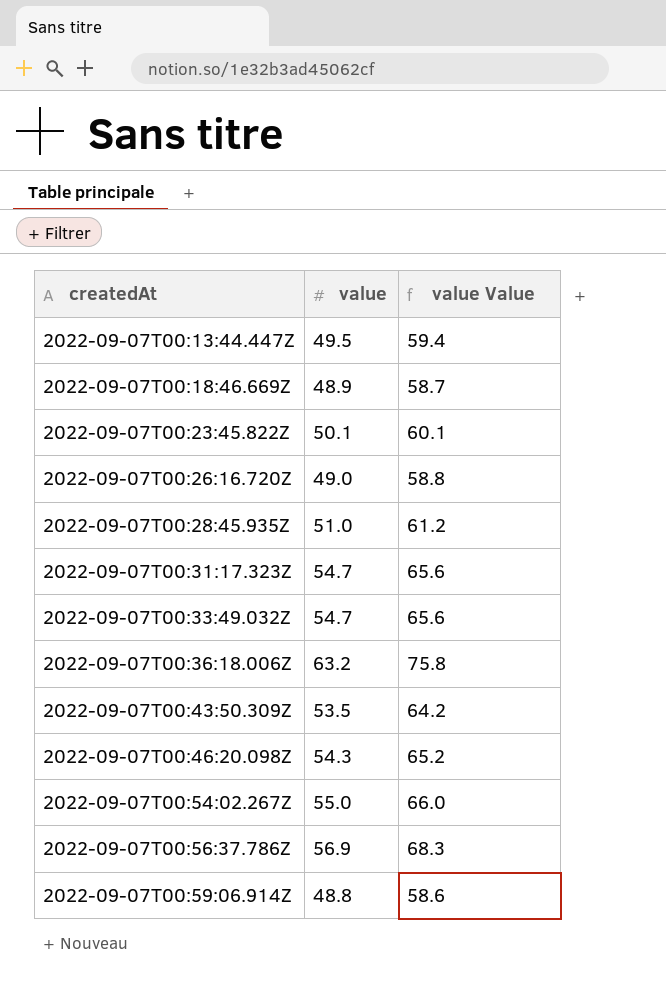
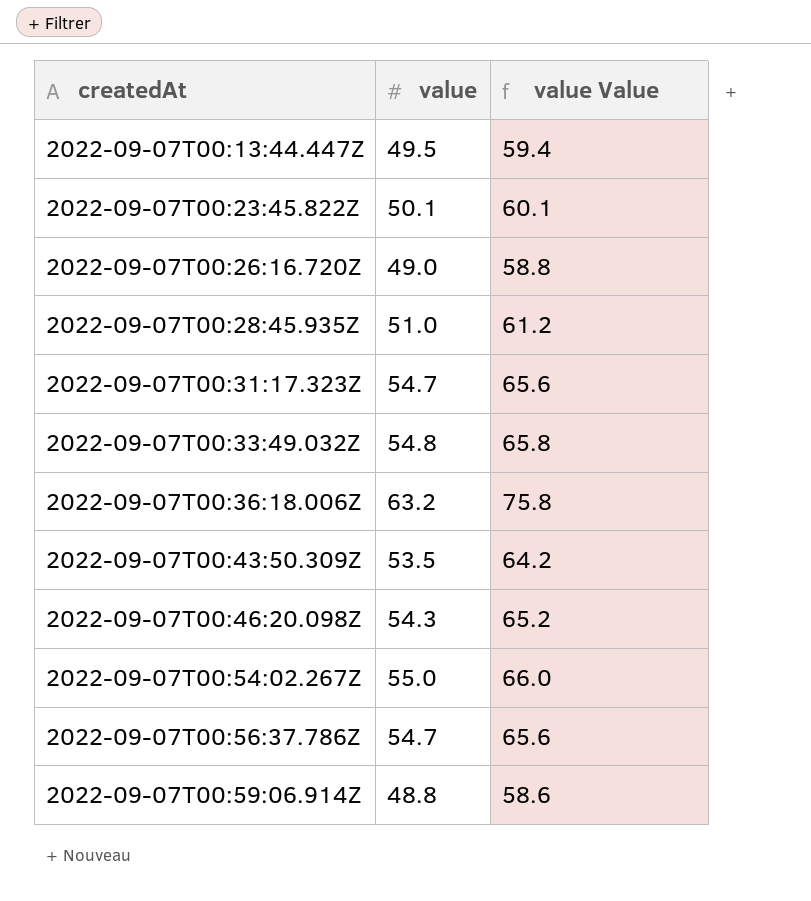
row 2022-09-07T00:18:46.669Z: 48.9 | 58.7 -> none
2022-09-07T00:33:49.032Z | value: 54.7 -> 54.8
2022-09-07T00:33:49.032Z | value Value: 65.6 -> 65.8
2022-09-07T00:56:37.786Z | value: 56.9 -> 54.7
2022-09-07T00:56:37.786Z | value Value: 68.3 -> 65.6

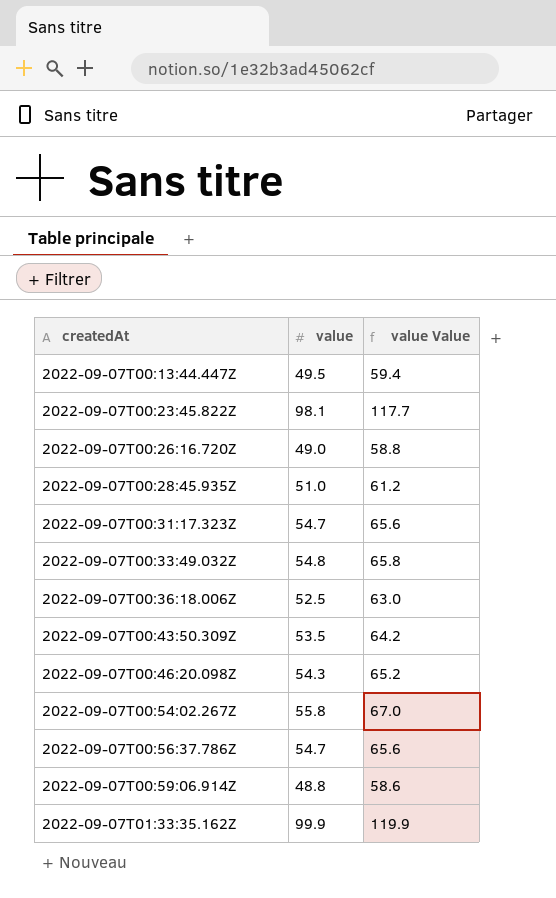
2022-09-07T00:23:45.822Z | value: 50.1 -> 98.1
2022-09-07T00:23:45.822Z | value Value: 60.1 -> 117.7
2022-09-07T00:36:18.006Z | value: 63.2 -> 52.5
2022-09-07T00:36:18.006Z | value Value: 75.8 -> 63.0
2022-09-07T00:54:02.267Z | value: 55.0 -> 55.8
2022-09-07T00:54:02.267Z | value Value: 66.0 -> 67.0
row 2022-09-07T01:33:35.162Z: none -> 99.9 | 119.9

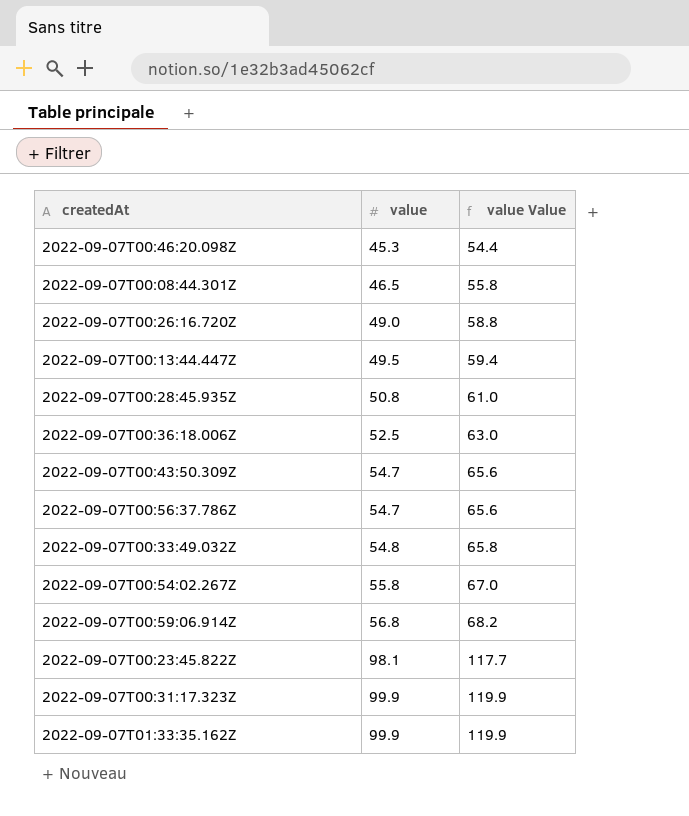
row order: createdAt ascending -> value ascending
2022-09-07T00:46:20.098Z | value: 54.3 -> 45.3
2022-09-07T00:46:20.098Z | value Value: 65.2 -> 54.4
row 2022-09-07T00:08:44.301Z: none -> 46.5 | 55.8
2022-09-07T00:28:45.935Z | value: 51.0 -> 50.8
2022-09-07T00:28:45.935Z | value Value: 61.2 -> 61.0
2022-09-07T00:43:50.309Z | value: 53.5 -> 54.7
2022-09-07T00:43:50.309Z | value Value: 64.2 -> 65.6
2022-09-07T00:59:06.914Z | value: 48.8 -> 56.8
2022-09-07T00:59:06.914Z | value Value: 58.6 -> 68.2
2022-09-07T00:31:17.323Z | value: 54.7 -> 99.9
2022-09-07T00:31:17.323Z | value Value: 65.6 -> 119.9

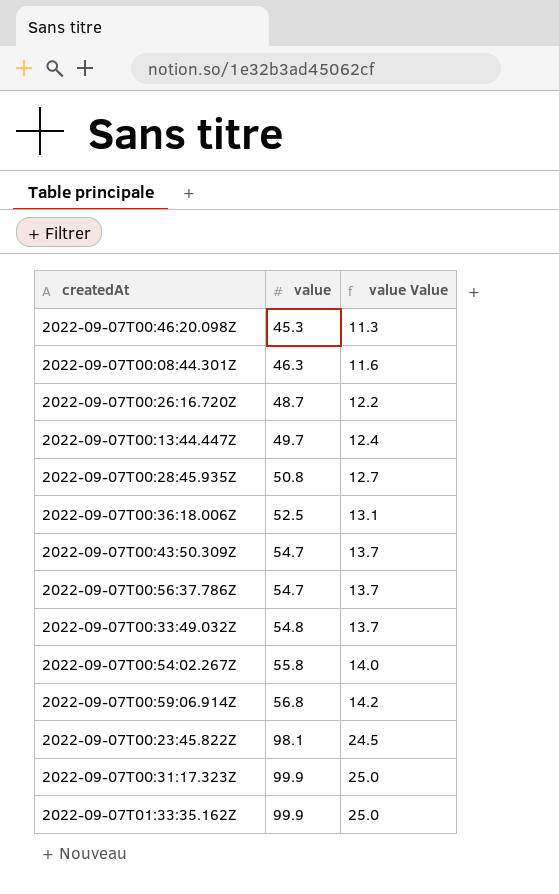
column value Value | formula: [value] * 1.2 -> [value] * 0.25
2022-09-07T00:08:44.301Z | value: 46.5 -> 46.3
2022-09-07T00:26:16.720Z | value: 49.0 -> 48.7
2022-09-07T00:13:44.447Z | value: 49.5 -> 49.7

